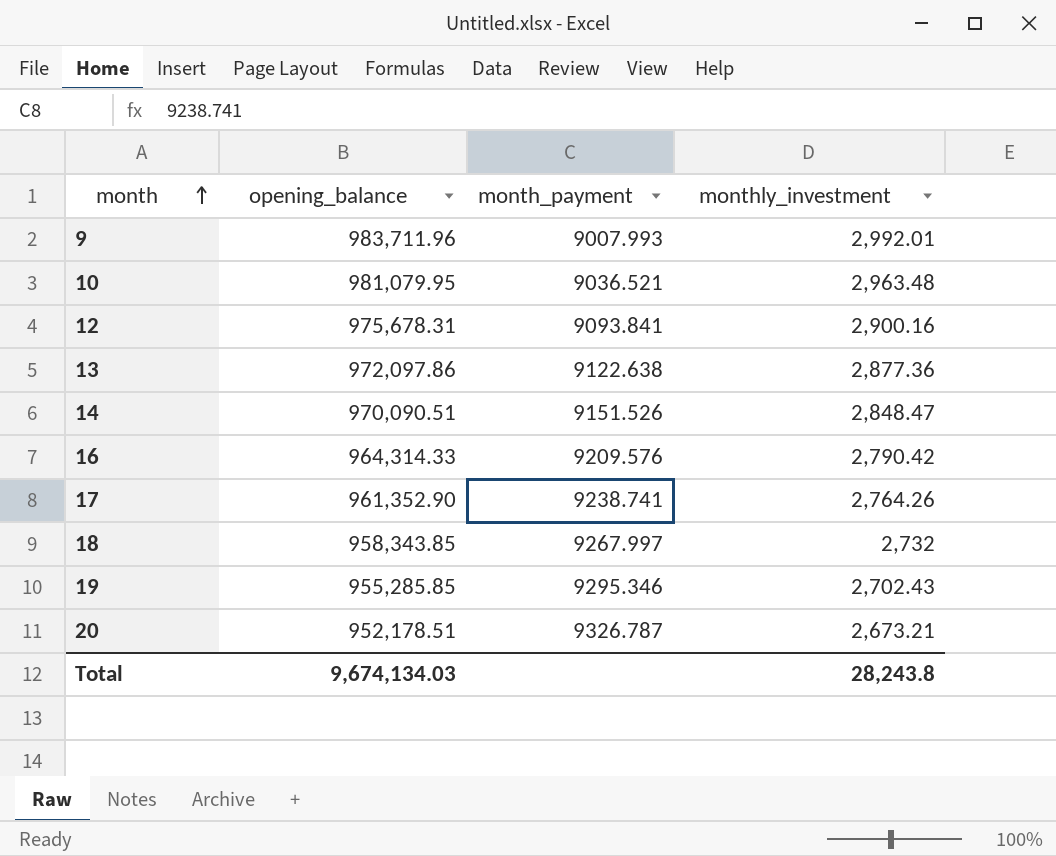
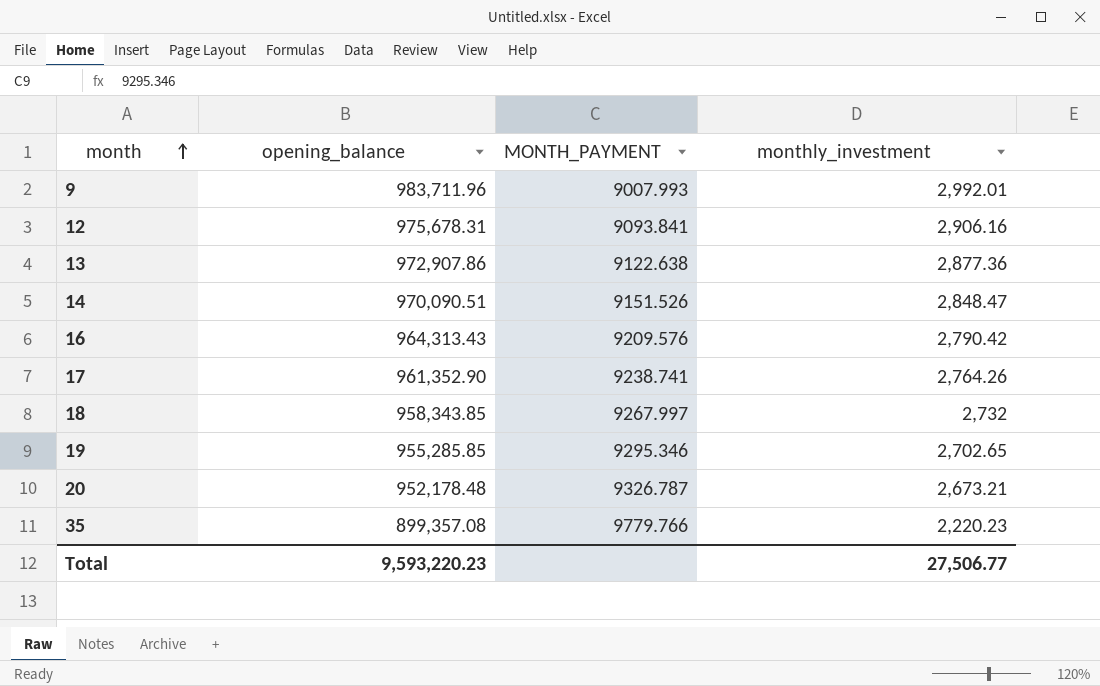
column name: month_payment -> MONTH_PAYMENT
row 10: 981,079.95 | 9036.521 | 2,963.48 -> none
12 | monthly_investment: 2,900.16 -> 2,906.16
13 | opening_balance: 972,097.86 -> 972,907.86
16 | opening_balance: 964,314.33 -> 964,313.43
19 | monthly_investment: 2,702.43 -> 2,702.65
20 | opening_balance: 952,178.51 -> 952,178.48
row 35: none -> 899,357.08 | 9779.766 | 2,220.23
Total | opening_balance: 9,674,134.03 -> 9,593,220.23
Total | monthly_investment: 28,243.8 -> 27,506.77

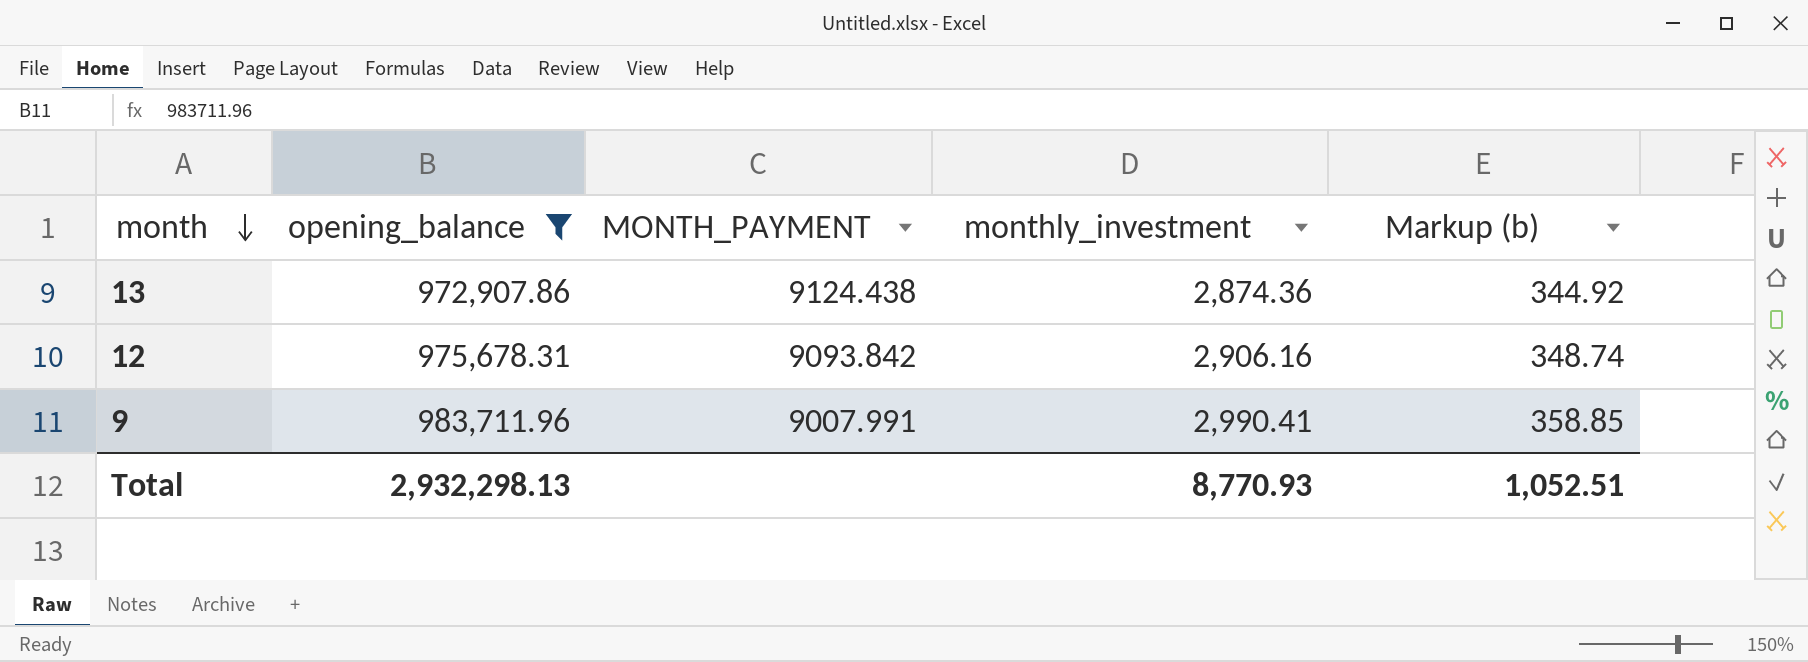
filter: none -> opening_balance >= 972,907.86
row order: month ascending -> month descending
column Markup (b) | formula: none -> [monthly_investment] * 0.12
13 | MONTH_PAYMENT: 9122.638 -> 9124.438
13 | monthly_investment: 2,877.36 -> 2,874.36
12 | MONTH_PAYMENT: 9093.841 -> 9093.842
9 | MONTH_PAYMENT: 9007.993 -> 9007.991
9 | monthly_investment: 2,992.01 -> 2,990.41
Total | opening_balance: 9,593,220.23 -> 2,932,298.13
Total | monthly_investment: 27,506.77 -> 8,770.93

